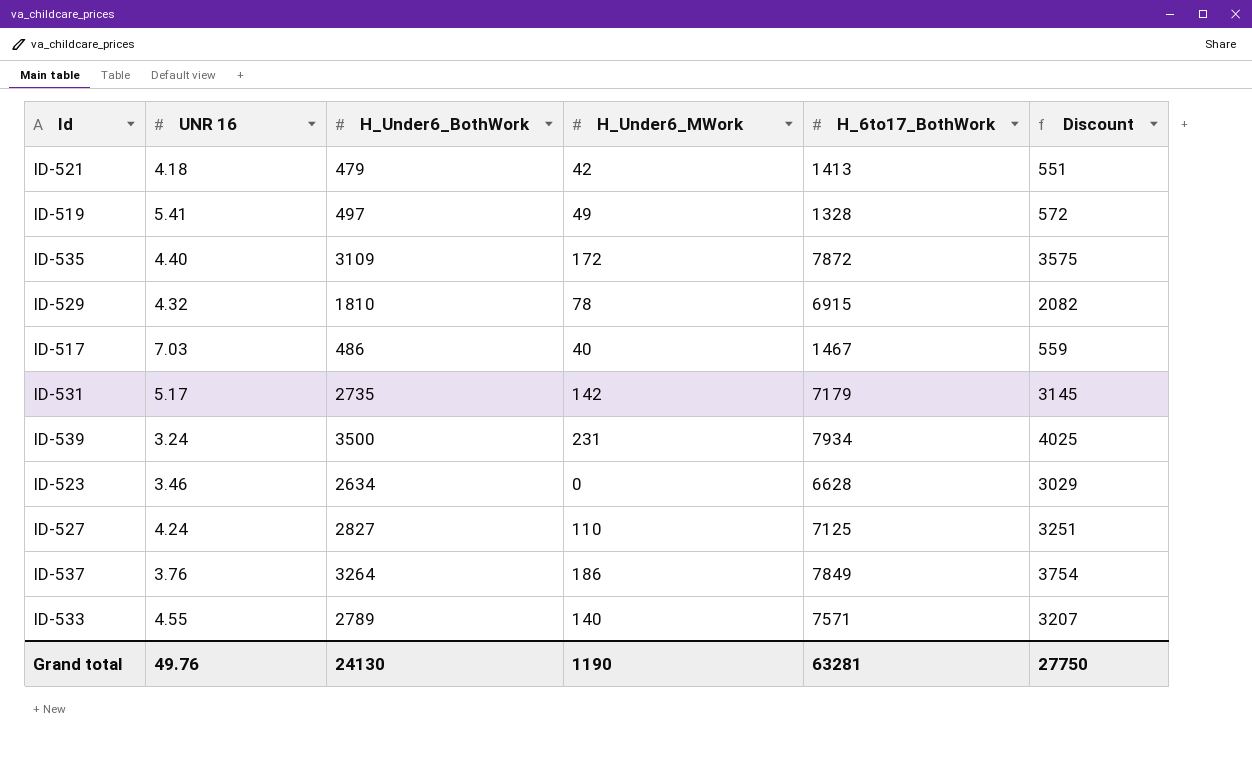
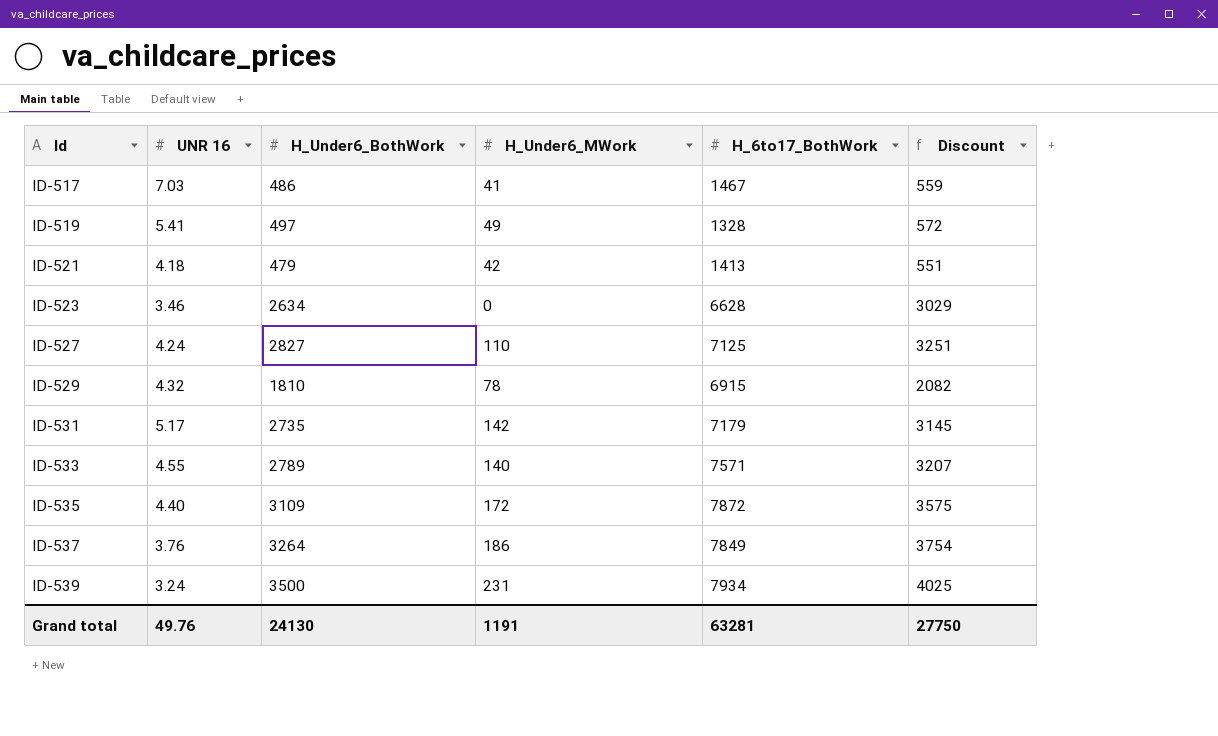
row order: none -> Id ascending
ID-517 | H_Under6_MWork: 40 -> 41
Grand total | H_Under6_MWork: 1190 -> 1191

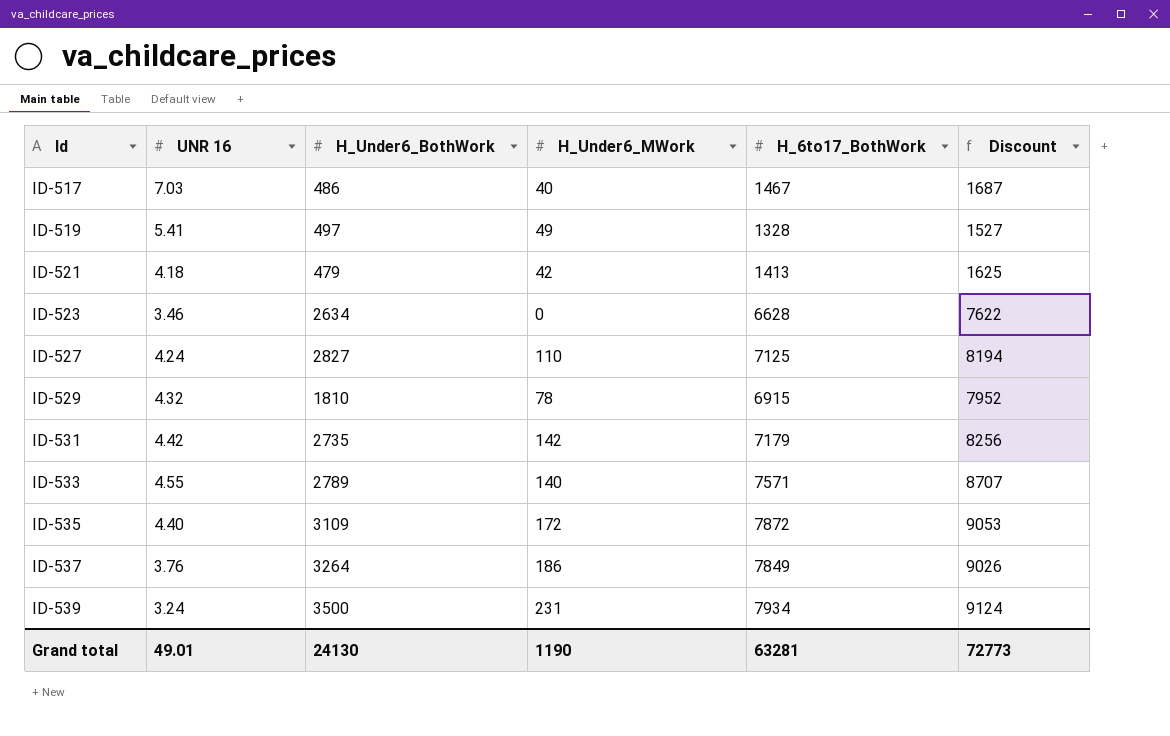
column Discount | formula: [H_Under6_BothWork] * 1.15 -> [H_6to17_BothWork] * 1.15
ID-517 | H_Under6_MWork: 41 -> 40
ID-531 | UNR 16: 5.17 -> 4.42
Grand total | UNR 16: 49.76 -> 49.01
Grand total | H_Under6_MWork: 1191 -> 1190
Grand total | Discount: 27750 -> 72773

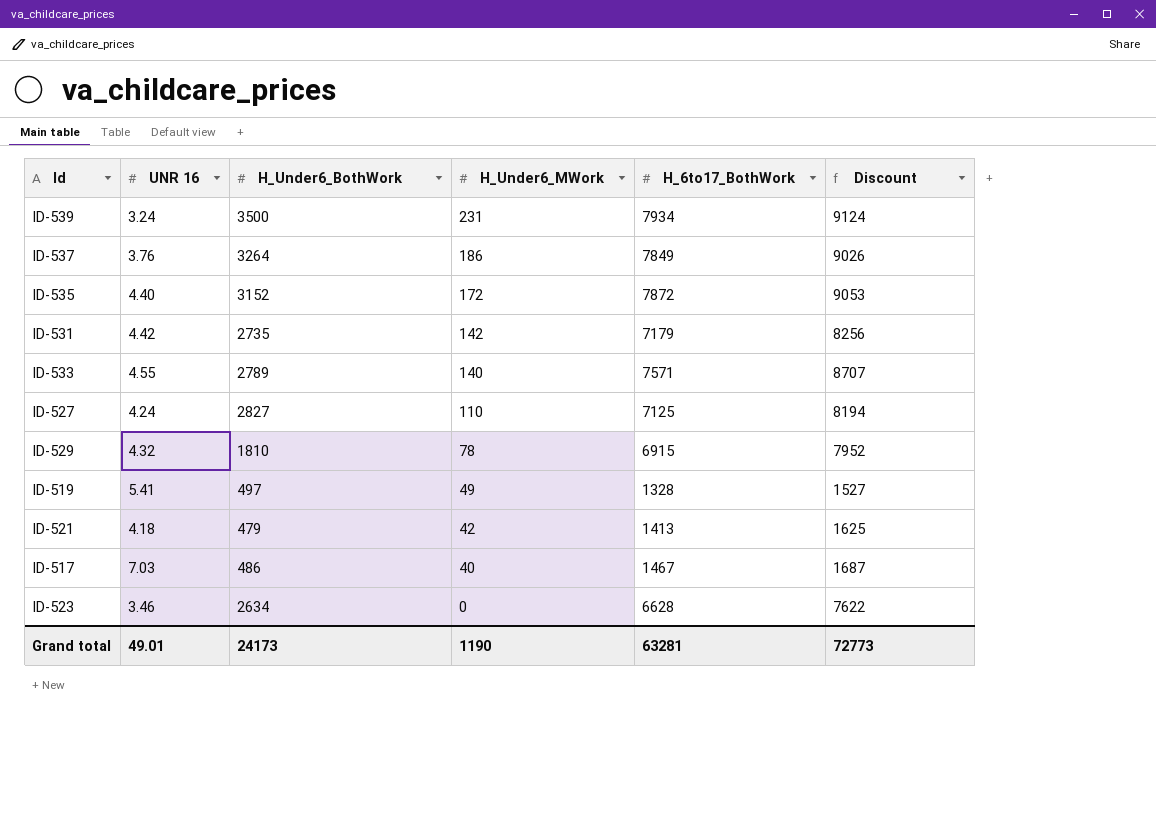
row order: Id ascending -> H_Under6_MWork descending
ID-535 | H_Under6_BothWork: 3109 -> 3152
Grand total | H_Under6_BothWork: 24130 -> 24173

